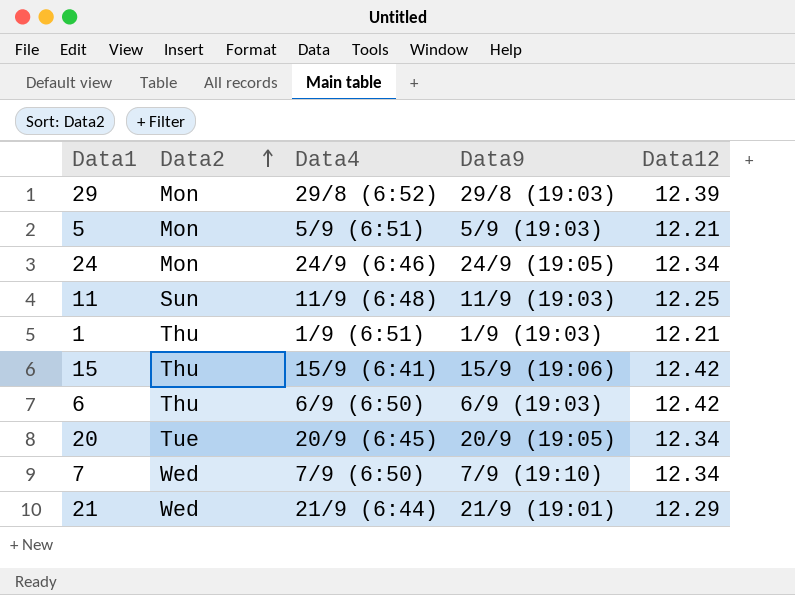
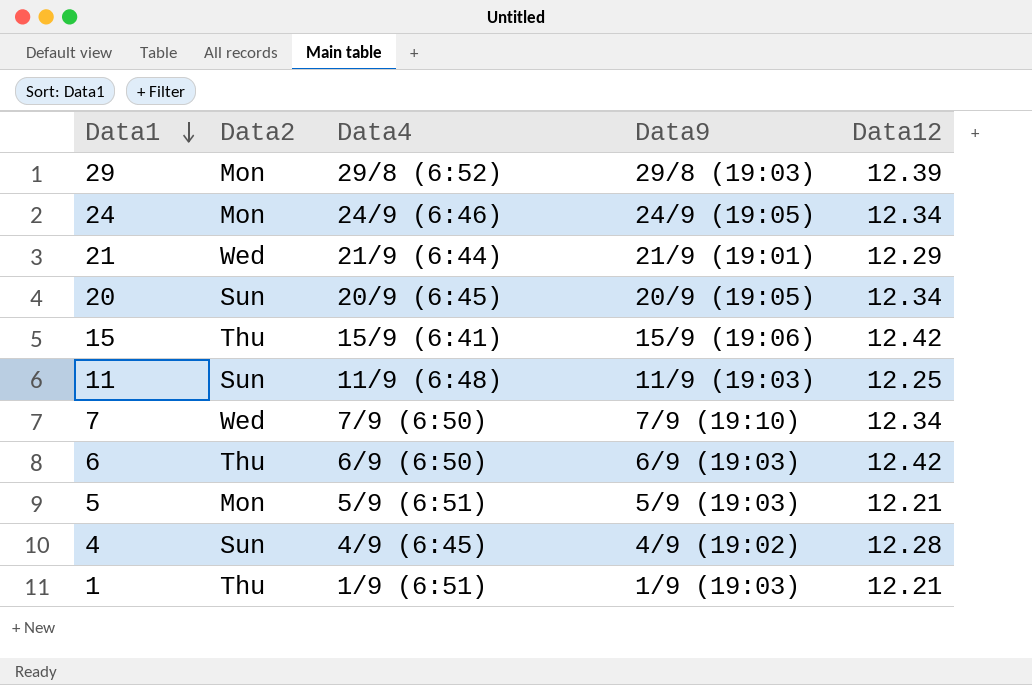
row order: Data2 ascending -> Data1 descending
20 | Data2: Tue -> Sun
row 4: none -> Sun | 4/9 (6:45) | 4/9 (19:02) | 12.28

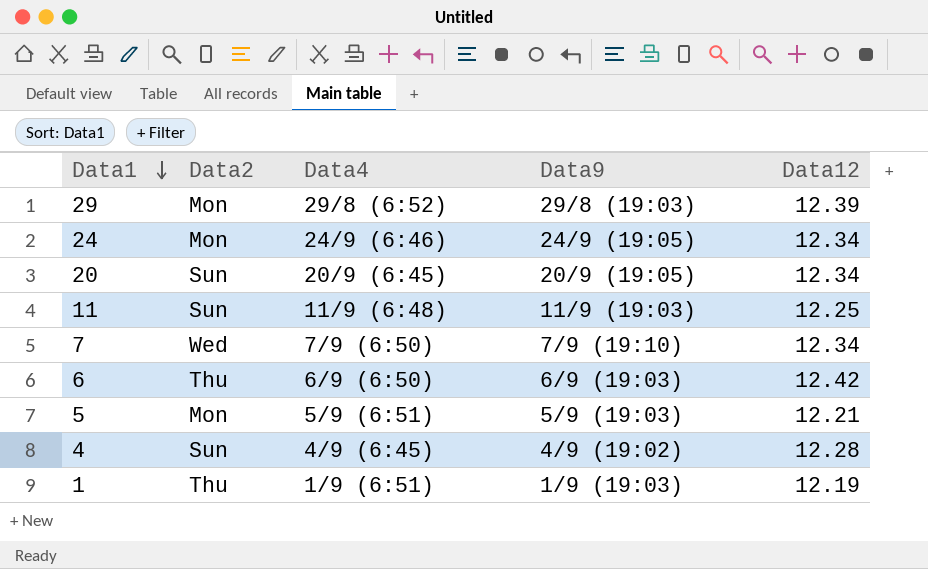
row 21: Wed | 21/9 (6:44) | 21/9 (19:01) | 12.29 -> none
row 15: Thu | 15/9 (6:41) | 15/9 (19:06) | 12.42 -> none
1 | Data12: 12.21 -> 12.19

